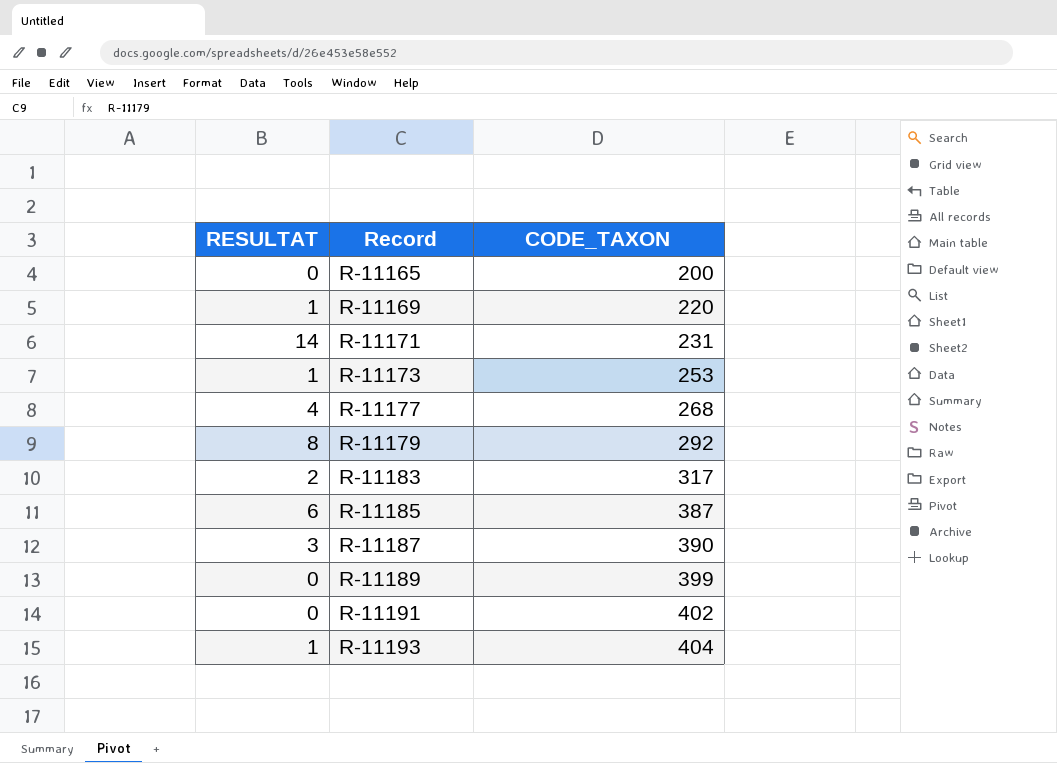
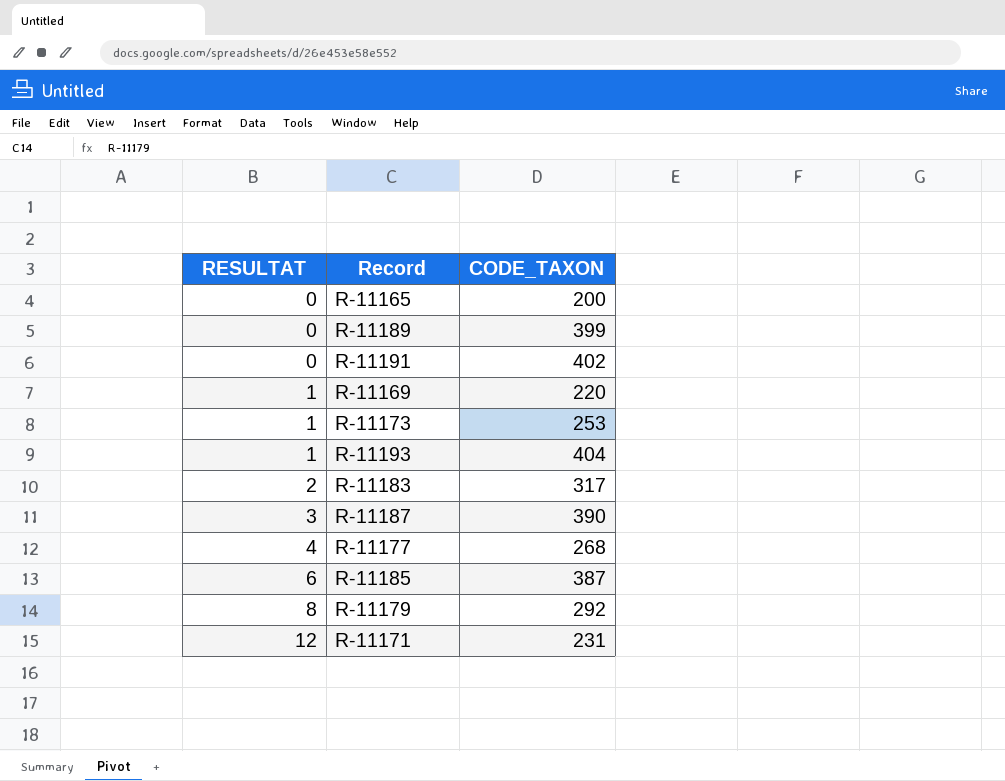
row order: Record ascending -> RESULTAT ascending
R-11171 | RESULTAT: 14 -> 12

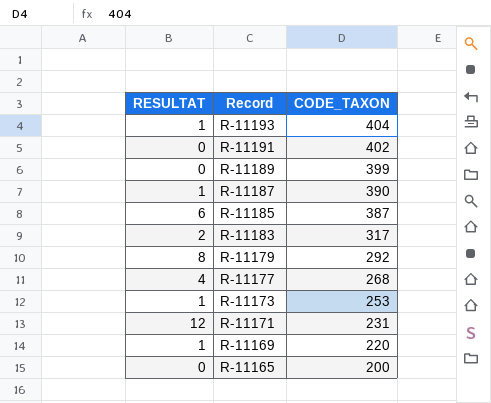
row order: RESULTAT ascending -> Record descending
R-11187 | RESULTAT: 3 -> 1

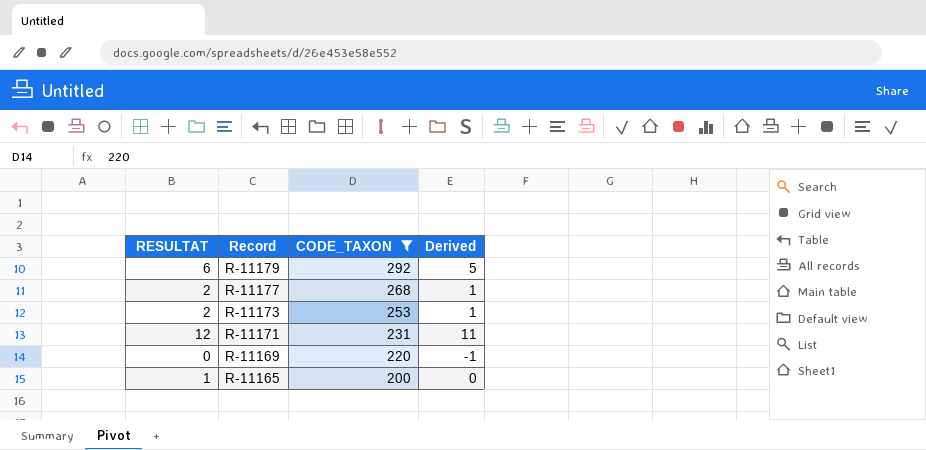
filter: none -> CODE_TAXON <= 292
column Derived | formula: none -> [RESULTAT] - 1
R-11179 | RESULTAT: 8 -> 6
R-11177 | RESULTAT: 4 -> 2
R-11173 | RESULTAT: 1 -> 2
R-11169 | RESULTAT: 1 -> 0
R-11165 | RESULTAT: 0 -> 1

